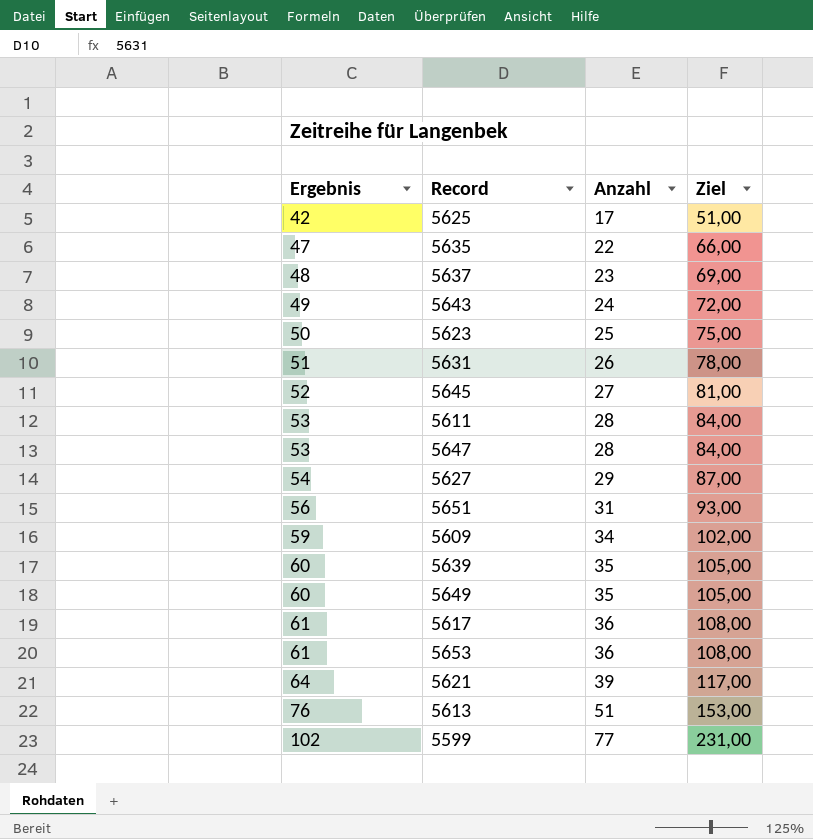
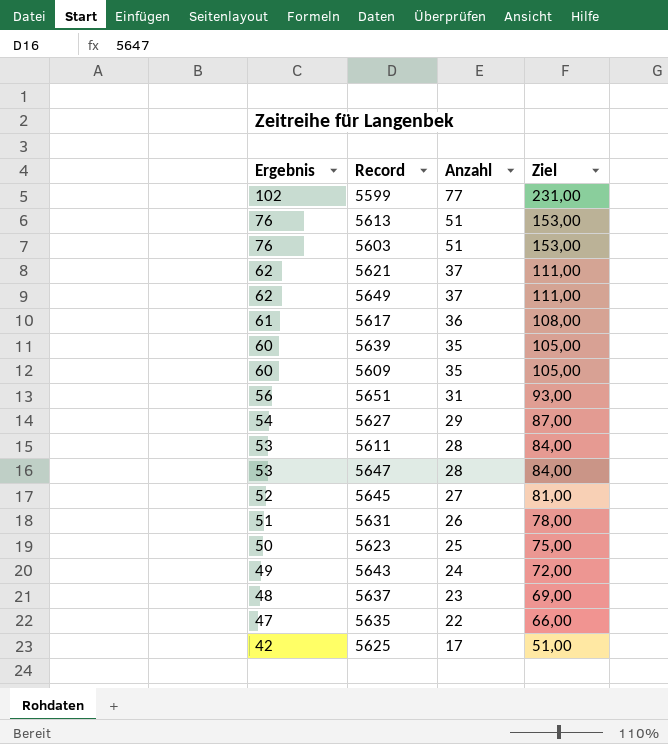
row order: Ergebnis ascending -> Ergebnis descending
row 5653: 61 | 36 | 108,00 -> none
row 5603: none -> 76 | 51 | 153,00
5621 | Ergebnis: 64 -> 62
5621 | Anzahl: 39 -> 37
5621 | Ziel: 117,00 -> 111,00
5649 | Ergebnis: 60 -> 62
5649 | Anzahl: 35 -> 37
5649 | Ziel: 105,00 -> 111,00
5609 | Ergebnis: 59 -> 60
5609 | Anzahl: 34 -> 35
5609 | Ziel: 102,00 -> 105,00

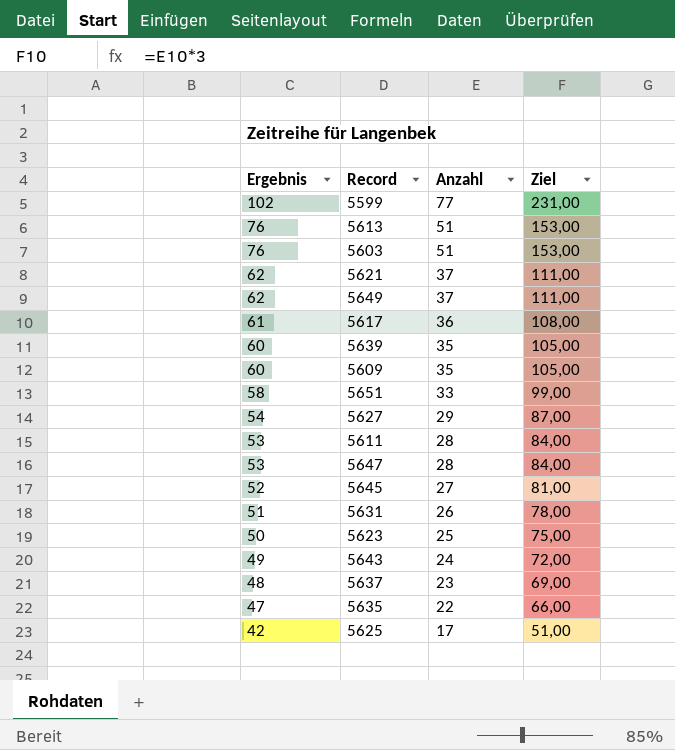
5651 | Ergebnis: 56 -> 58
5651 | Anzahl: 31 -> 33
5651 | Ziel: 93,00 -> 99,00

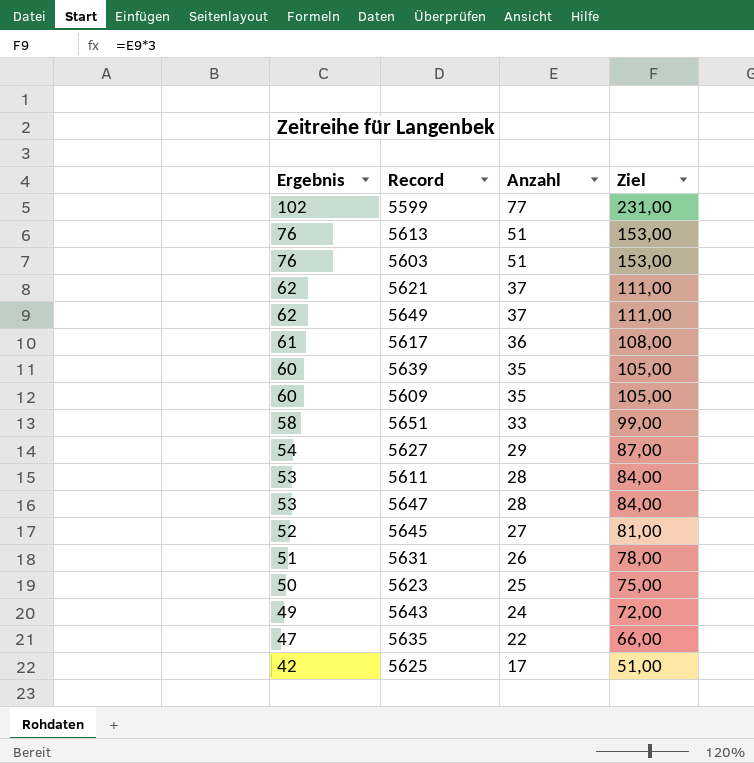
row 5637: 48 | 23 | 69,00 -> none

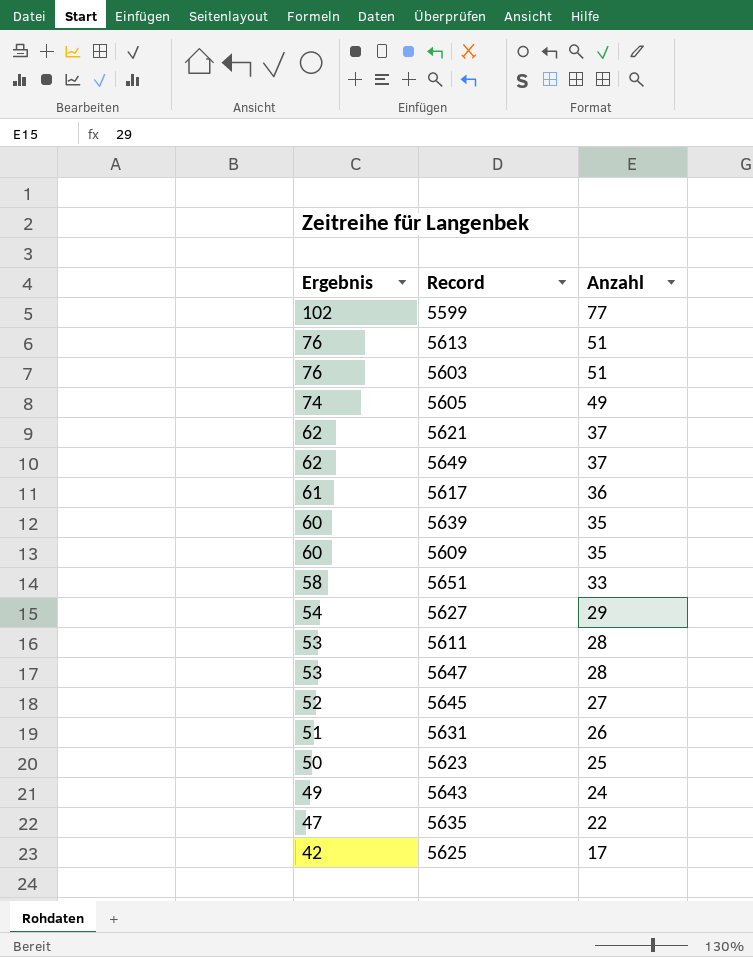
column Ziel | formula: [Anzahl] * 3 -> none
row 5605: none -> 74 | 49

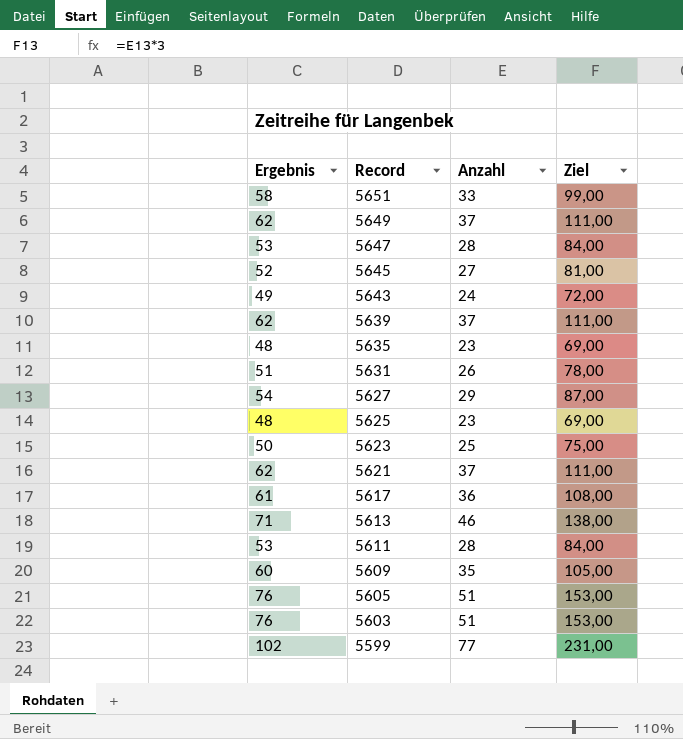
row order: Ergebnis descending -> Record descending
column Ziel | formula: none -> [Anzahl] * 3
5639 | Ergebnis: 60 -> 62
5639 | Anzahl: 35 -> 37
5635 | Ergebnis: 47 -> 48
5635 | Anzahl: 22 -> 23
5625 | Ergebnis: 42 -> 48
5625 | Anzahl: 17 -> 23
5613 | Ergebnis: 76 -> 71
5613 | Anzahl: 51 -> 46
5605 | Ergebnis: 74 -> 76
5605 | Anzahl: 49 -> 51

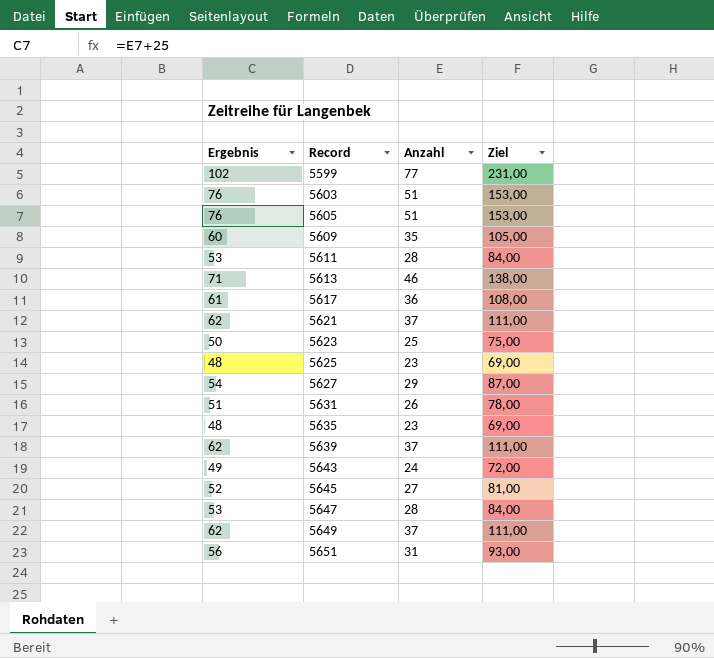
row order: Record descending -> Record ascending
5651 | Ergebnis: 58 -> 56
5651 | Anzahl: 33 -> 31
5651 | Ziel: 99,00 -> 93,00

